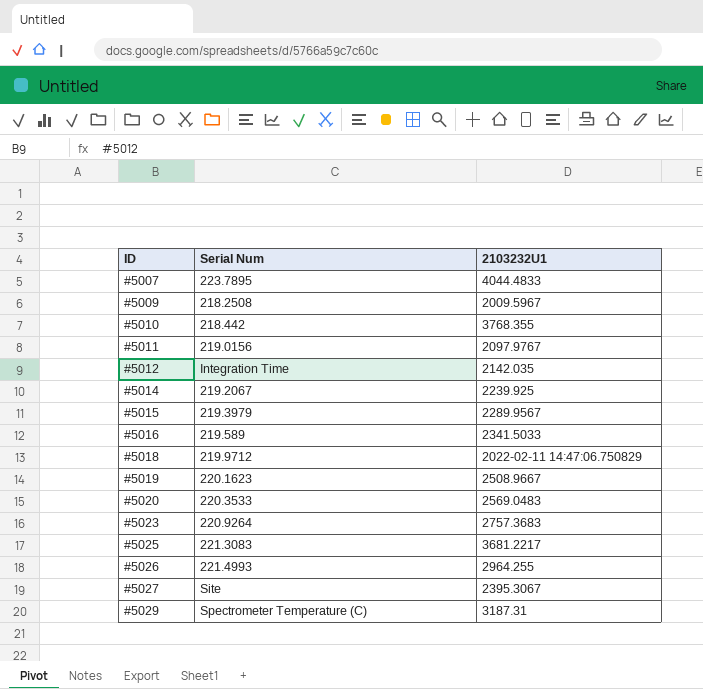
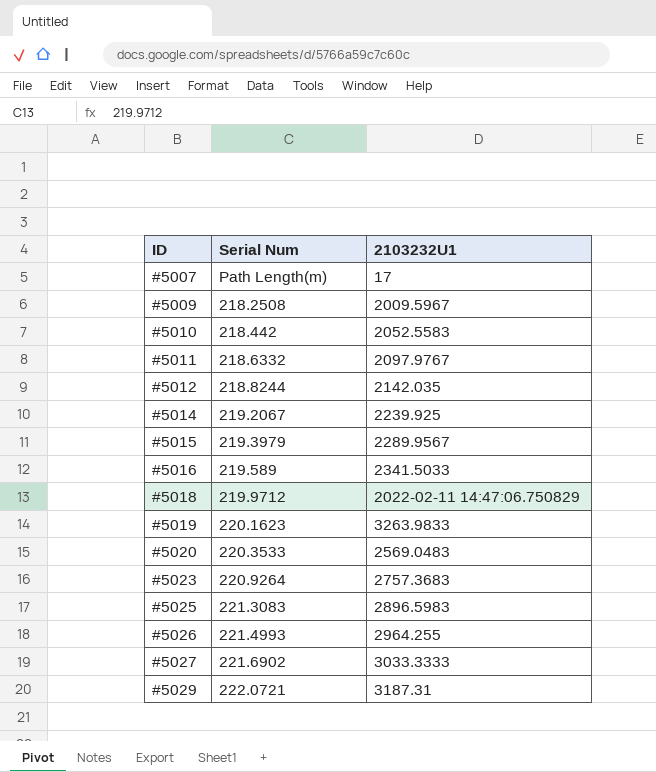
#5007 | Serial Num: 223.7895 -> Path Length(m)
#5007 | 2103232U1: 4044.4833 -> 17
#5010 | 2103232U1: 3768.355 -> 2052.5583
#5011 | Serial Num: 219.0156 -> 218.6332
#5012 | Serial Num: Integration Time -> 218.8244
#5019 | 2103232U1: 2508.9667 -> 3263.9833
#5025 | 2103232U1: 3681.2217 -> 2896.5983
#5027 | Serial Num: Site -> 221.6902
#5027 | 2103232U1: 2395.3067 -> 3033.3333
#5029 | Serial Num: Spectrometer Temperature (C) -> 222.0721

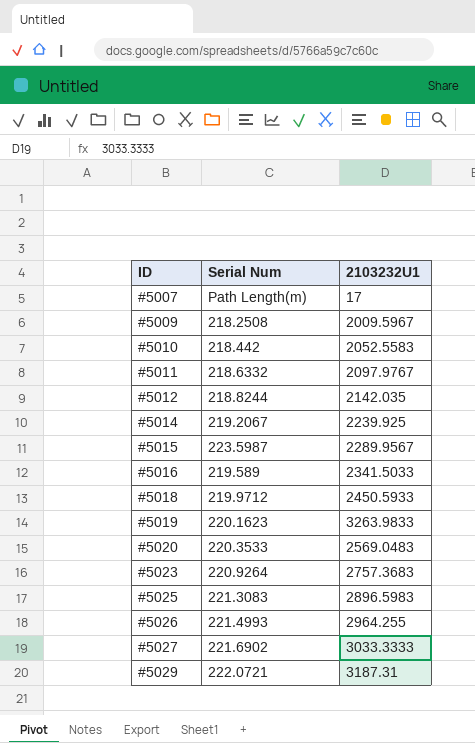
#5015 | Serial Num: 219.3979 -> 223.5987
#5018 | 2103232U1: 2022-02-11 14:47:06.750829 -> 2450.5933

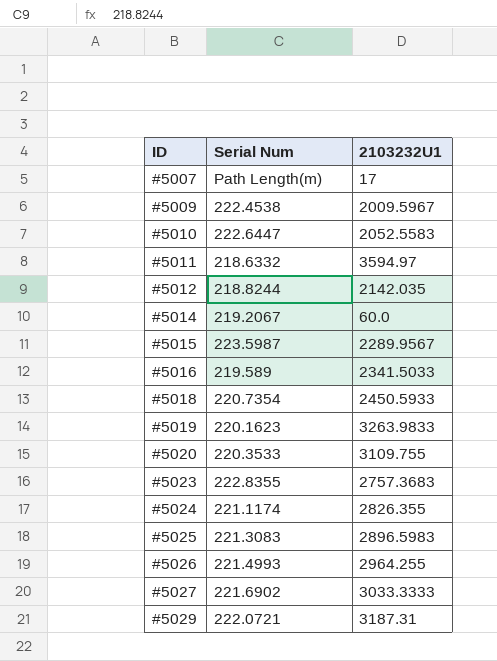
#5009 | Serial Num: 218.2508 -> 222.4538
#5010 | Serial Num: 218.442 -> 222.6447
#5011 | 2103232U1: 2097.9767 -> 3594.97
#5014 | 2103232U1: 2239.925 -> 60.0
#5018 | Serial Num: 219.9712 -> 220.7354
#5020 | 2103232U1: 2569.0483 -> 3109.755
#5023 | Serial Num: 220.9264 -> 222.8355
row #5024: none -> 221.1174 | 2826.355

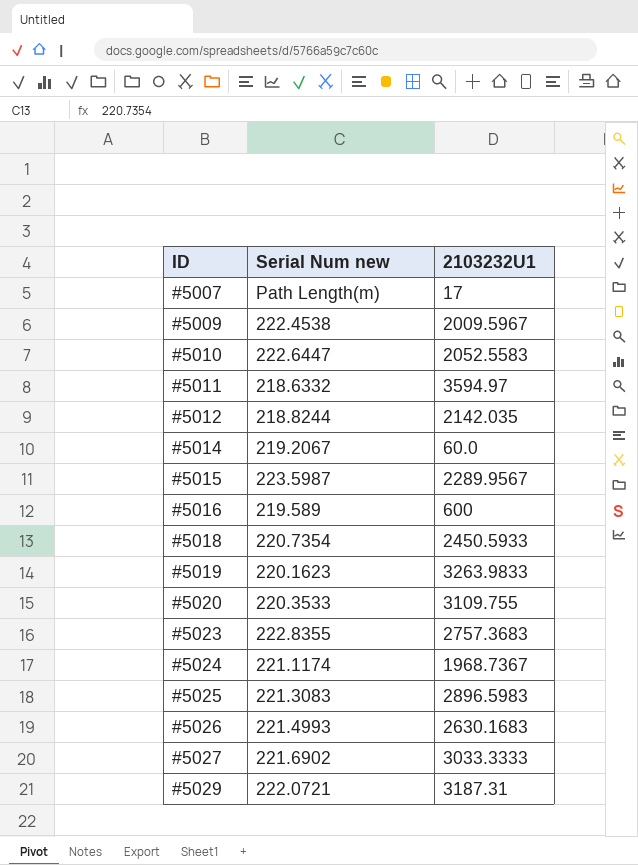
column name: Serial Num -> Serial Num new
#5016 | 2103232U1: 2341.5033 -> 600
#5024 | 2103232U1: 2826.355 -> 1968.7367
#5026 | 2103232U1: 2964.255 -> 2630.1683

